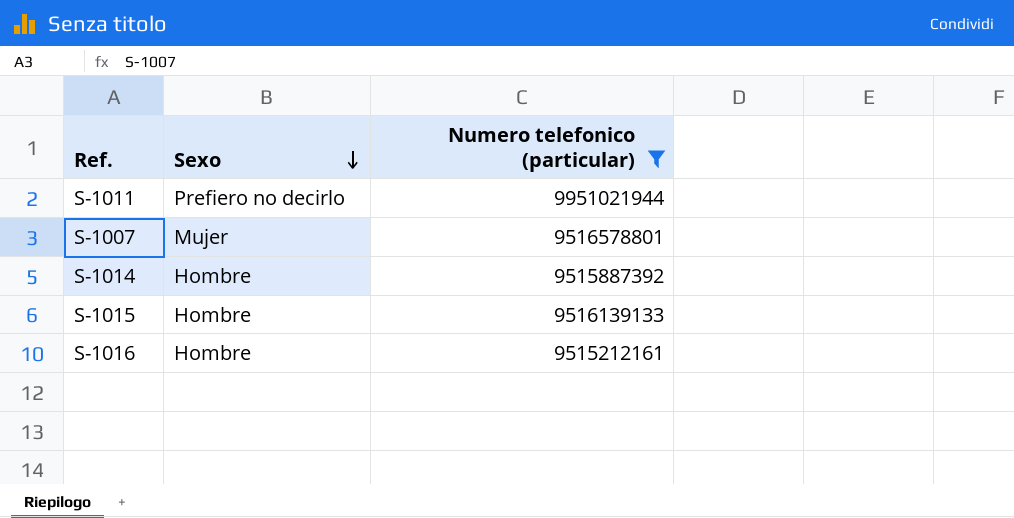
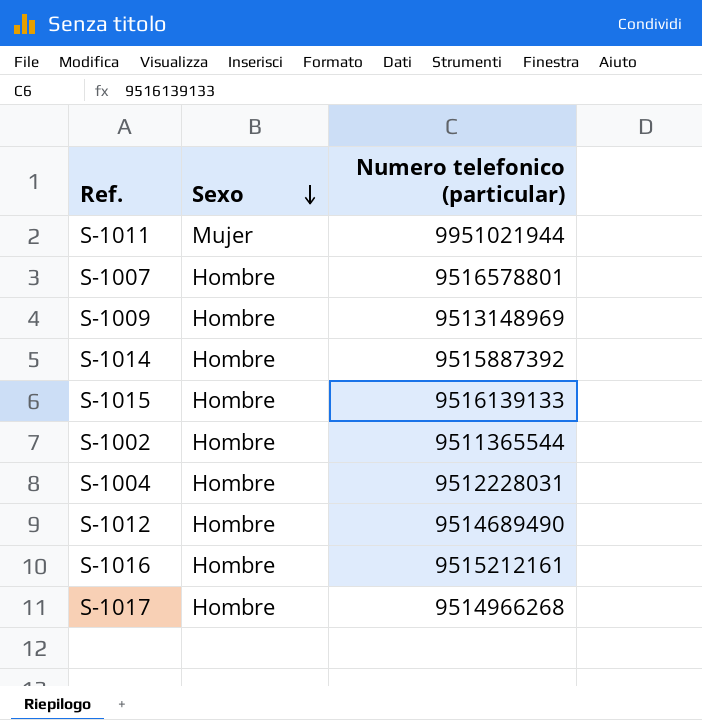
filter: Numero telefonico (particular) >= 9515212161 -> none
S-1011 | Sexo: Prefiero no decirlo -> Mujer
S-1007 | Sexo: Mujer -> Hombre

